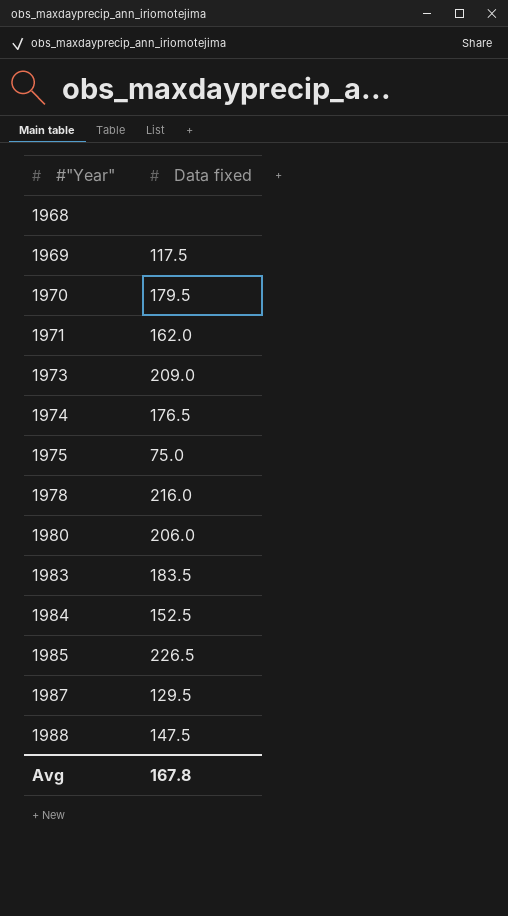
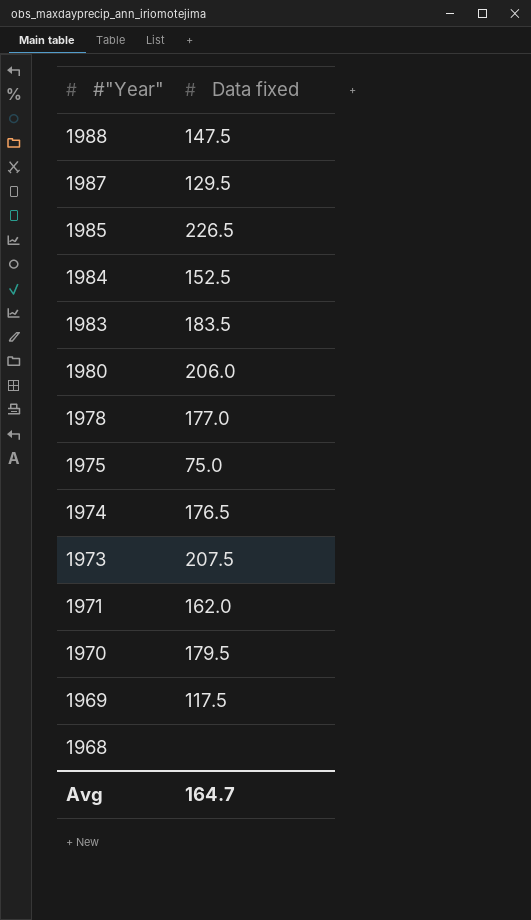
row order: #"Year" ascending -> #"Year" descending
1978 | Data fixed: 216.0 -> 177.0
1973 | Data fixed: 209.0 -> 207.5
Avg | Data fixed: 167.8 -> 164.7

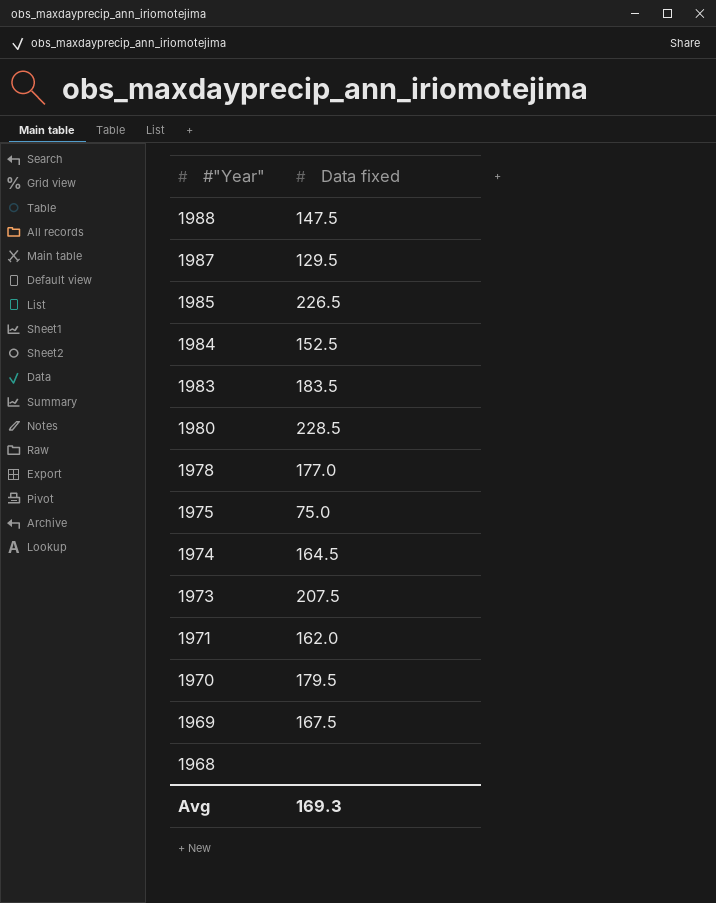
1980 | Data fixed: 206.0 -> 228.5
1974 | Data fixed: 176.5 -> 164.5
1969 | Data fixed: 117.5 -> 167.5
Avg | Data fixed: 164.7 -> 169.3

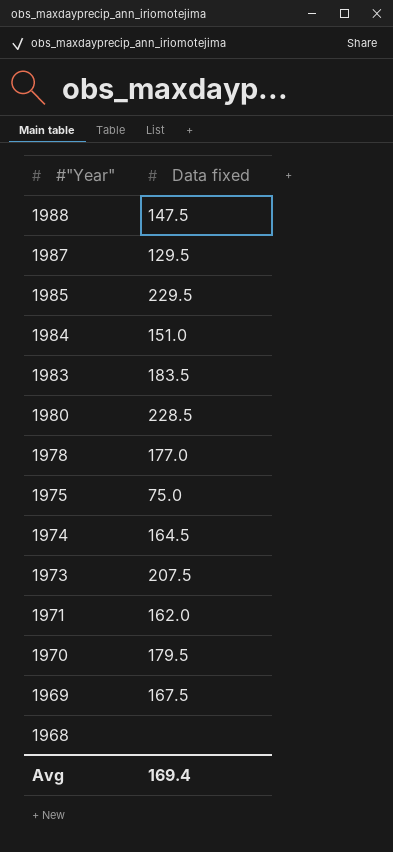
1985 | Data fixed: 226.5 -> 229.5
1984 | Data fixed: 152.5 -> 151.0
Avg | Data fixed: 169.3 -> 169.4

